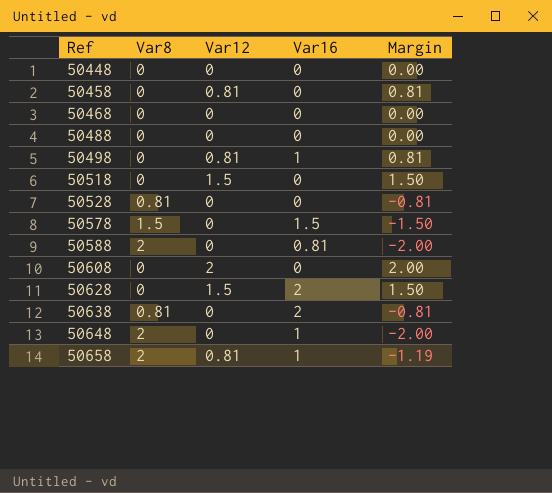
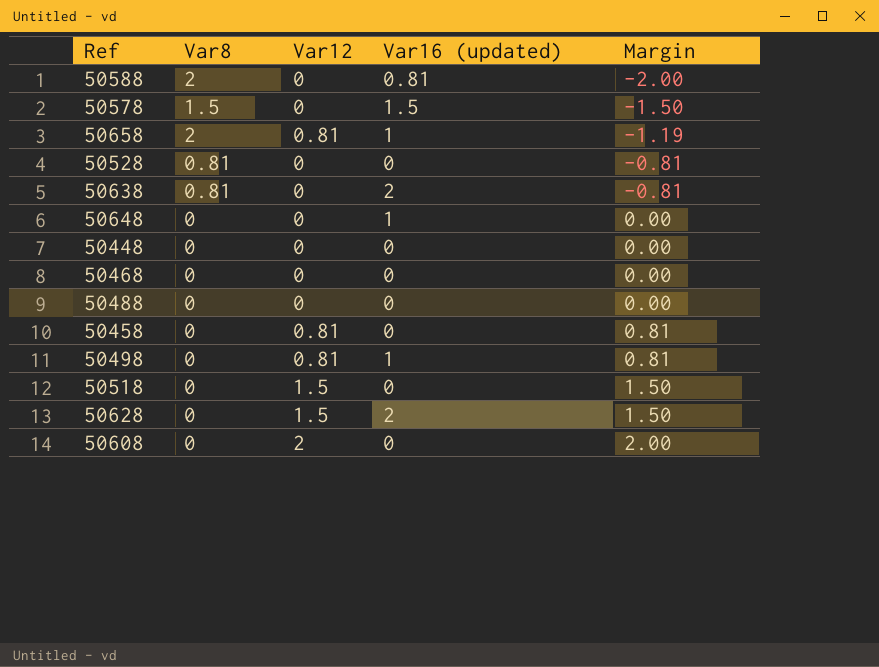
row order: Ref ascending -> Margin ascending
column name: Var16 -> Var16 (updated)
50648 | Var8: 2 -> 0
50648 | Margin: -2.00 -> 0.00

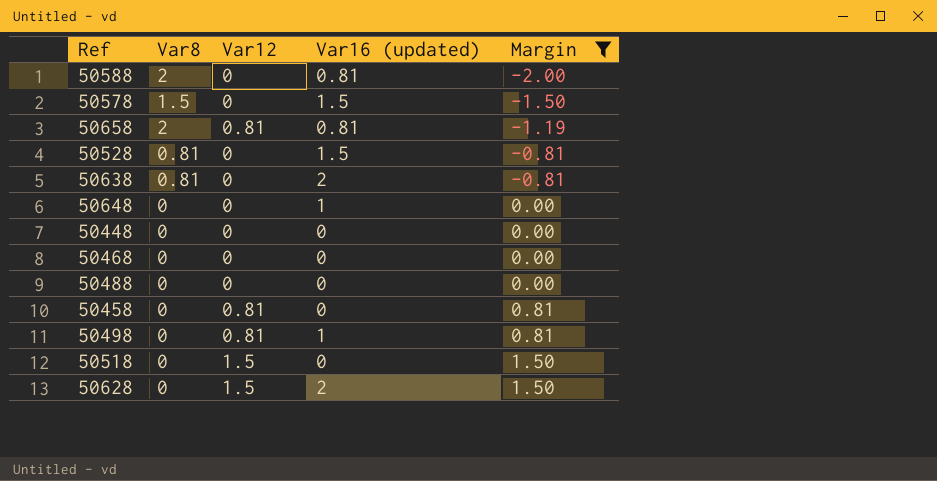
filter: none -> Margin != 2.00
50658 | Var16 (updated): 1 -> 0.81
50528 | Var16 (updated): 0 -> 1.5

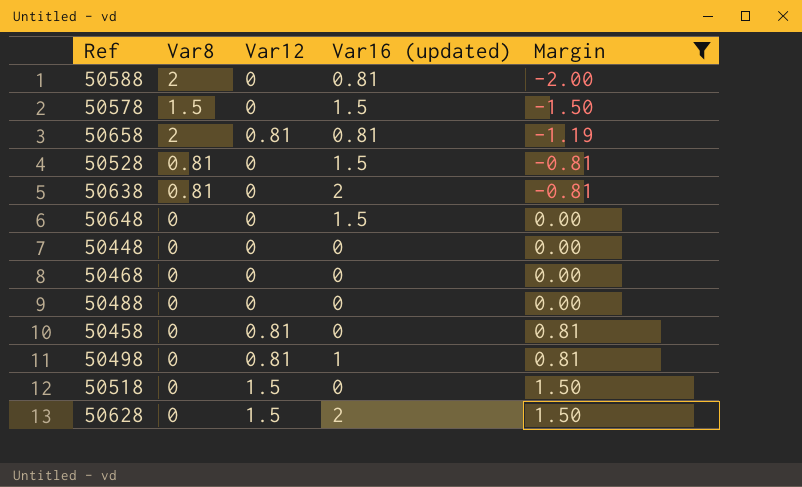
50648 | Var16 (updated): 1 -> 1.5

